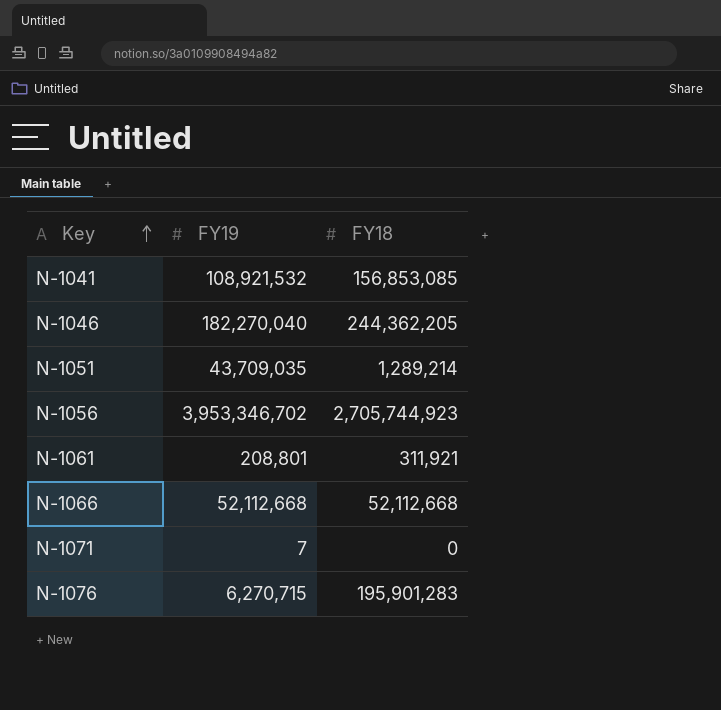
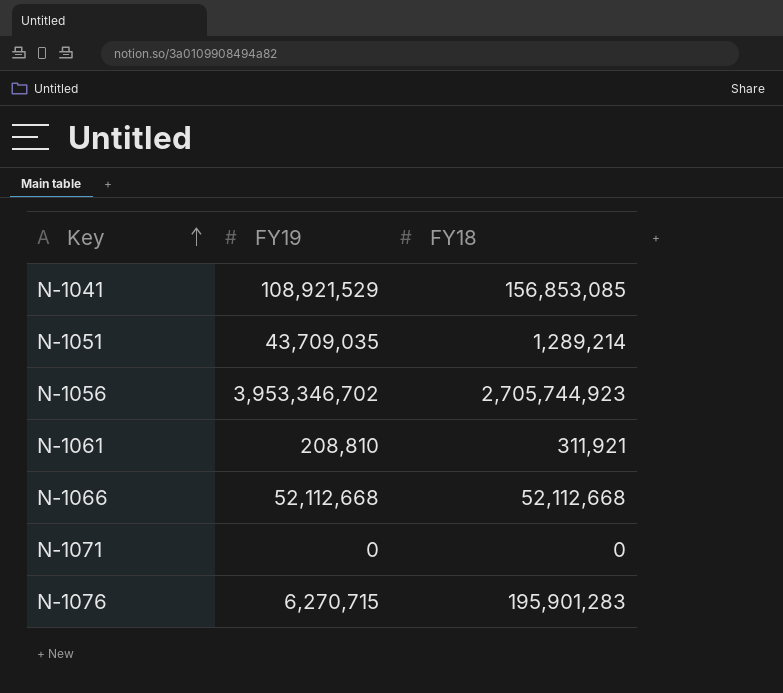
row N-1046: 182,270,040 | 244,362,205 -> none
N-1041 | FY19: 108,921,532 -> 108,921,529
N-1061 | FY19: 208,801 -> 208,810
N-1071 | FY19: 7 -> 0

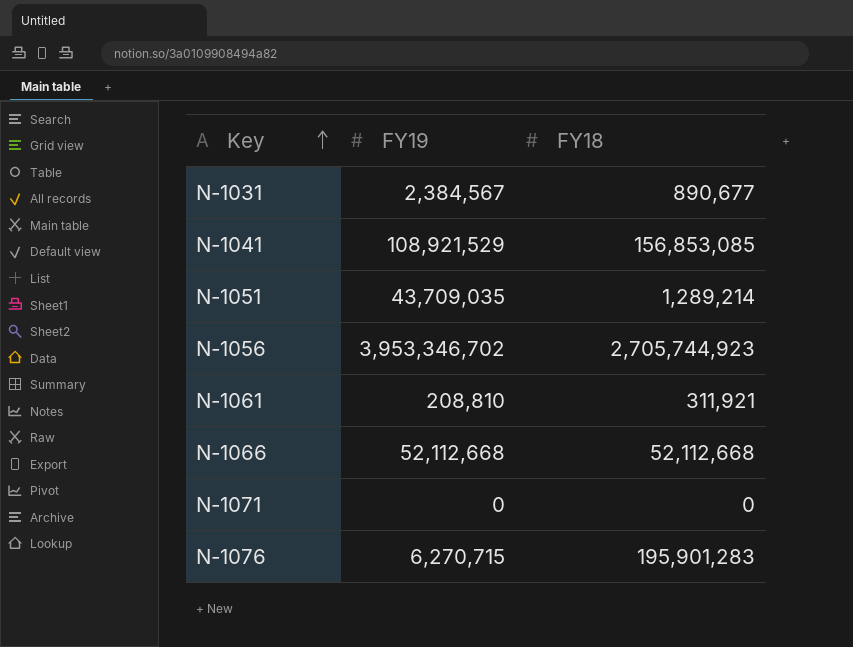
row N-1031: none -> 2,384,567 | 890,677

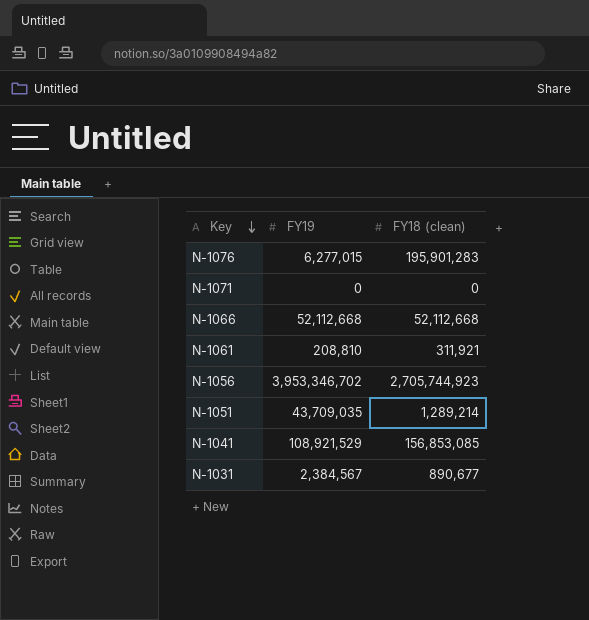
row order: Key ascending -> Key descending
column name: FY18 -> FY18 (clean)
N-1076 | FY19: 6,270,715 -> 6,277,015

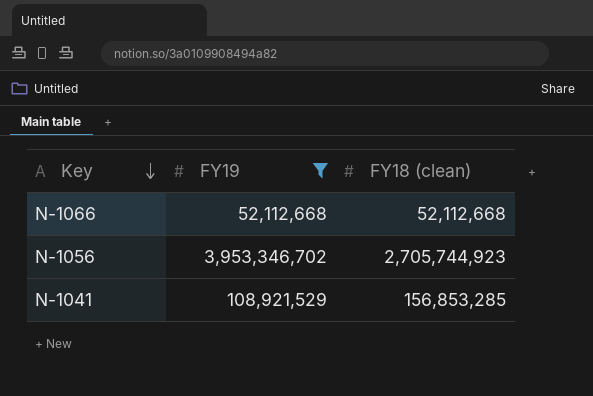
filter: none -> FY19 >= 52,112,668
N-1041 | FY18 (clean): 156,853,085 -> 156,853,285

